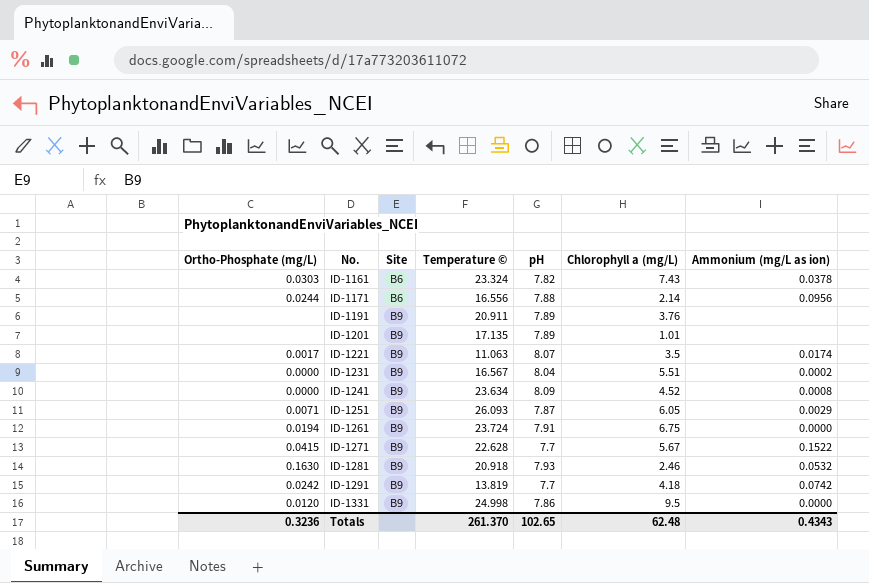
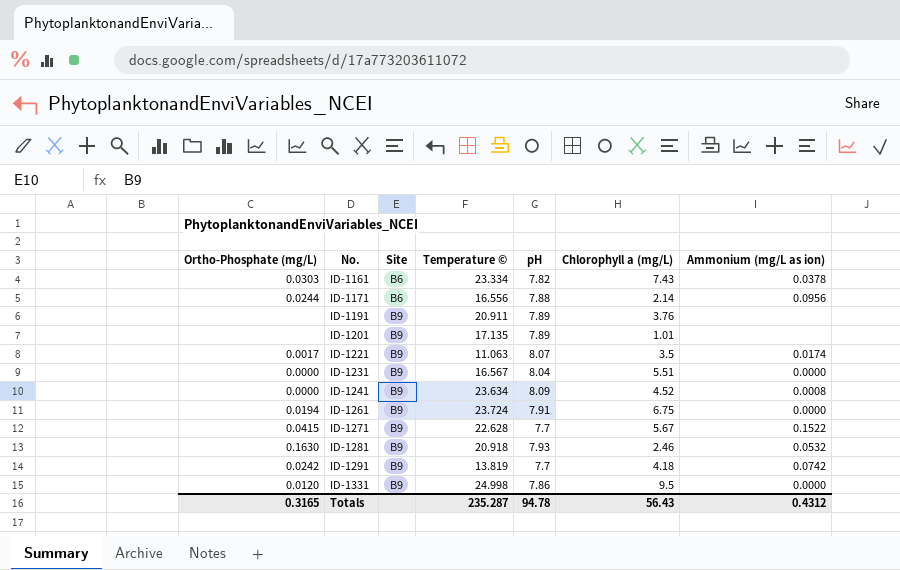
row ID-1251: 0.0071 | B9 | 26.093 | 7.87 | 6.05 | 0.0029 -> none
ID-1161 | Temperature ©: 23.324 -> 23.334
ID-1231 | Ammonium (mg/L as ion): 0.0002 -> 0.0000
Totals | Ortho-Phosphate (mg/L): 0.3236 -> 0.3165
Totals | Temperature ©: 261.370 -> 235.287
Totals | pH: 102.65 -> 94.78
Totals | Chlorophyll a (mg/L): 62.48 -> 56.43
Totals | Ammonium (mg/L as ion): 0.4343 -> 0.4312

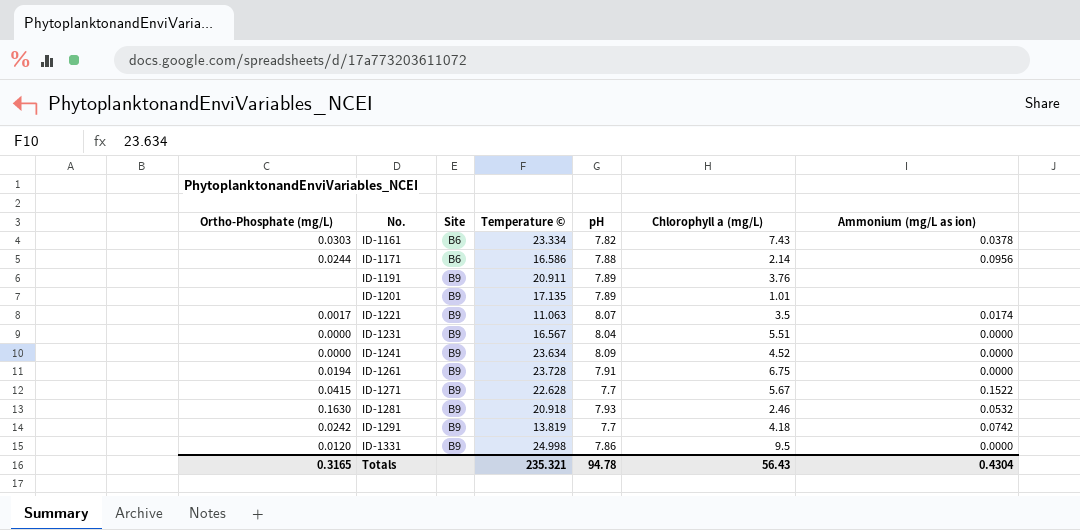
ID-1171 | Temperature ©: 16.556 -> 16.586
ID-1241 | Ammonium (mg/L as ion): 0.0008 -> 0.0000
ID-1261 | Temperature ©: 23.724 -> 23.728
Totals | Temperature ©: 235.287 -> 235.321
Totals | Ammonium (mg/L as ion): 0.4312 -> 0.4304

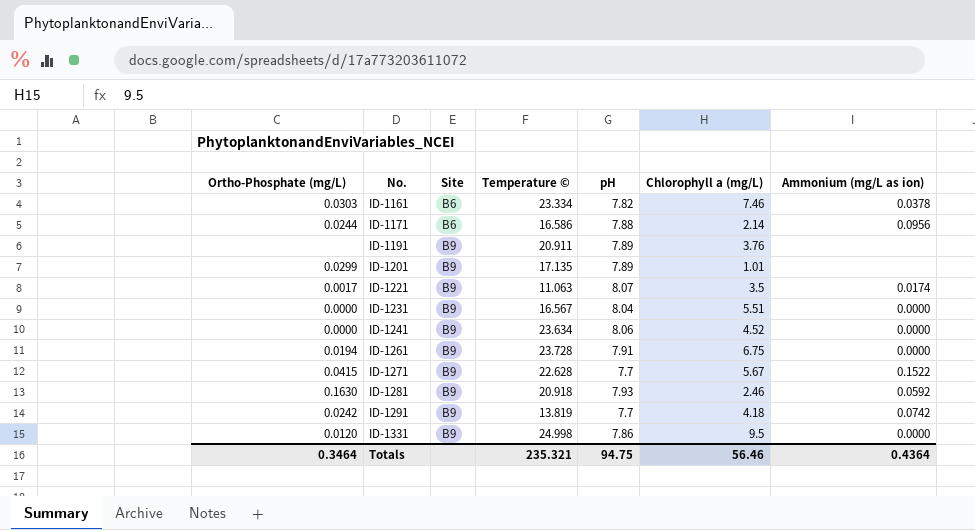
ID-1161 | Chlorophyll a (mg/L): 7.43 -> 7.46
ID-1201 | Ortho-Phosphate (mg/L): none -> 0.0299
ID-1241 | pH: 8.09 -> 8.06
ID-1281 | Ammonium (mg/L as ion): 0.0532 -> 0.0592
Totals | Ortho-Phosphate (mg/L): 0.3165 -> 0.3464
Totals | pH: 94.78 -> 94.75
Totals | Chlorophyll a (mg/L): 56.43 -> 56.46
Totals | Ammonium (mg/L as ion): 0.4304 -> 0.4364

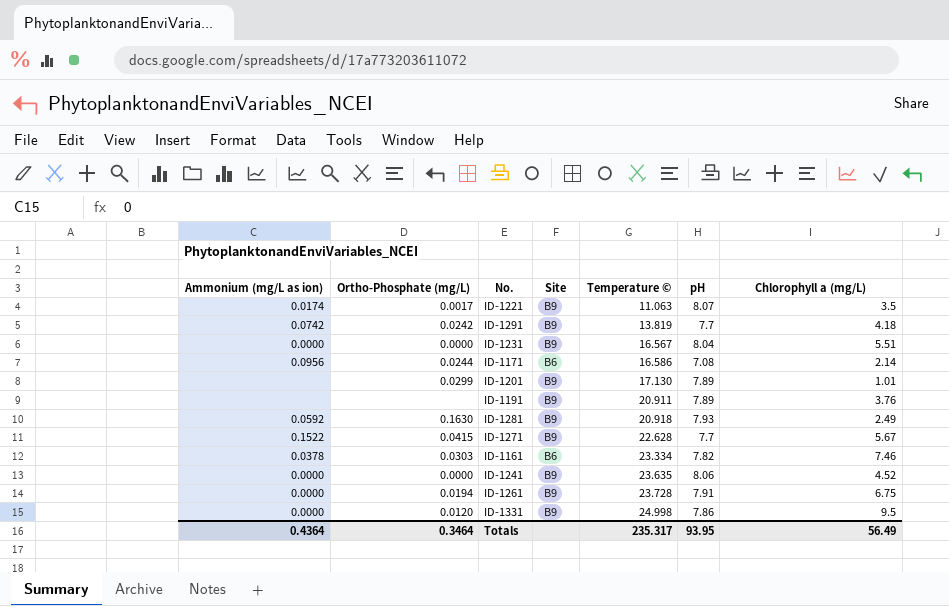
row order: No. ascending -> Temperature © ascending
column Ammonium (mg/L as ion) | position: 7 -> 1
ID-1171 | pH: 7.88 -> 7.08
ID-1201 | Temperature ©: 17.135 -> 17.130
ID-1281 | Chlorophyll a (mg/L): 2.46 -> 2.49
ID-1241 | Temperature ©: 23.634 -> 23.635
Totals | Temperature ©: 235.321 -> 235.317
Totals | pH: 94.75 -> 93.95
Totals | Chlorophyll a (mg/L): 56.46 -> 56.49

